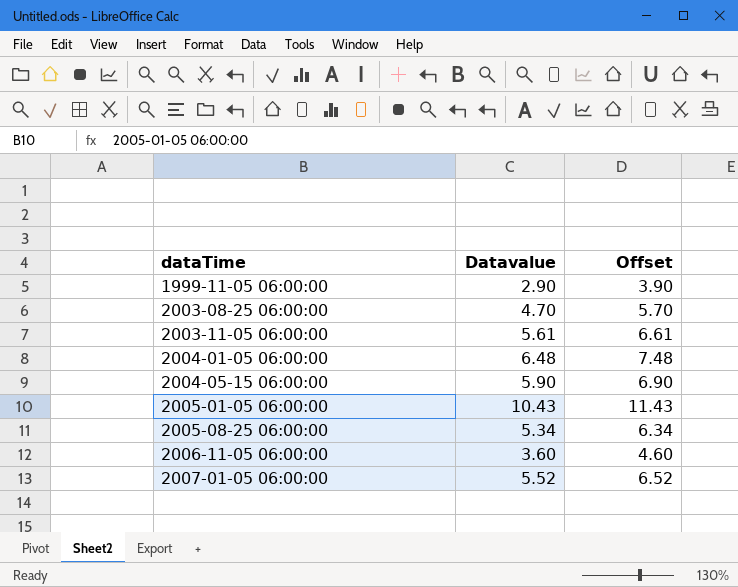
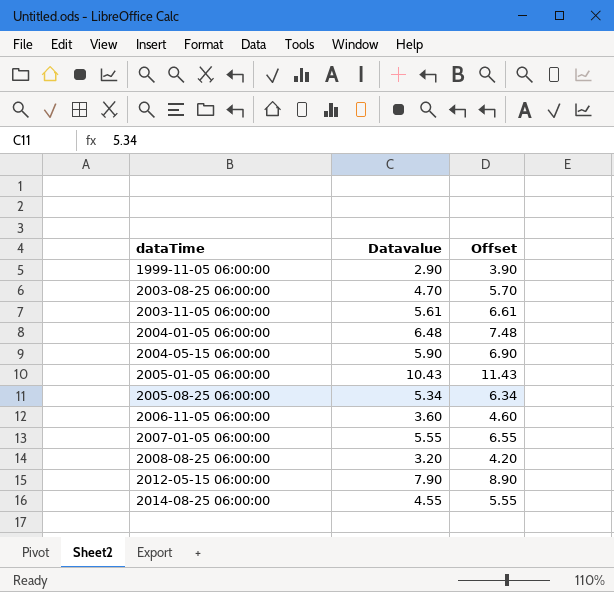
2007-01-05 06:00:00 | Datavalue: 5.52 -> 5.55
2007-01-05 06:00:00 | Offset: 6.52 -> 6.55
row 2008-08-25 06:00:00: none -> 3.20 | 4.20
row 2012-05-15 06:00:00: none -> 7.90 | 8.90
row 2014-08-25 06:00:00: none -> 4.55 | 5.55

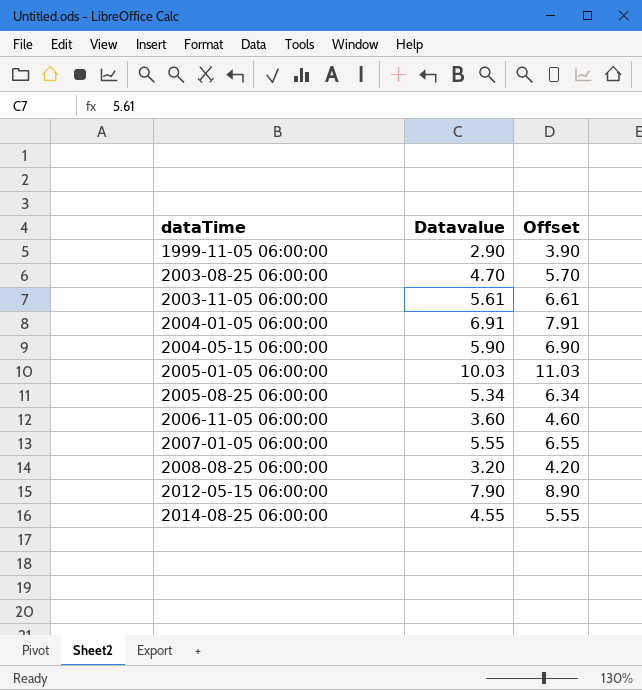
2004-01-05 06:00:00 | Datavalue: 6.48 -> 6.91
2004-01-05 06:00:00 | Offset: 7.48 -> 7.91
2005-01-05 06:00:00 | Datavalue: 10.43 -> 10.03
2005-01-05 06:00:00 | Offset: 11.43 -> 11.03

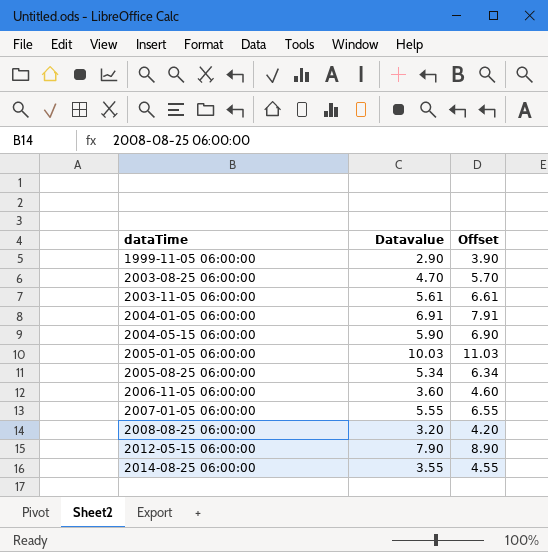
2014-08-25 06:00:00 | Datavalue: 4.55 -> 3.55
2014-08-25 06:00:00 | Offset: 5.55 -> 4.55

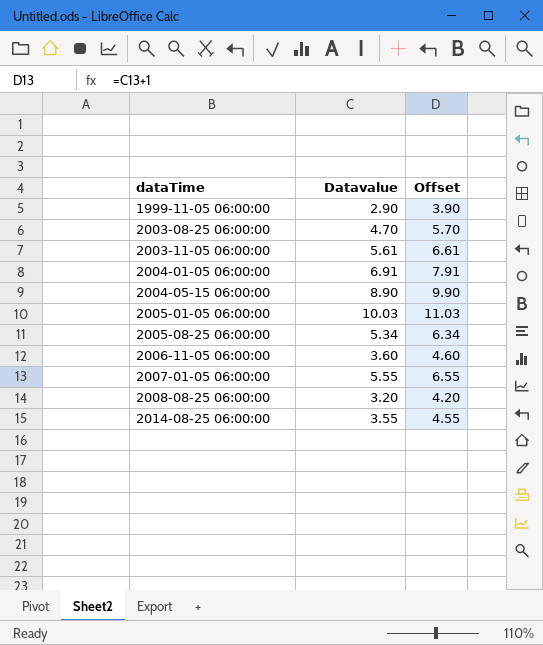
row 2012-05-15 06:00:00: 7.90 | 8.90 -> none
2004-05-15 06:00:00 | Datavalue: 5.90 -> 8.90
2004-05-15 06:00:00 | Offset: 6.90 -> 9.90

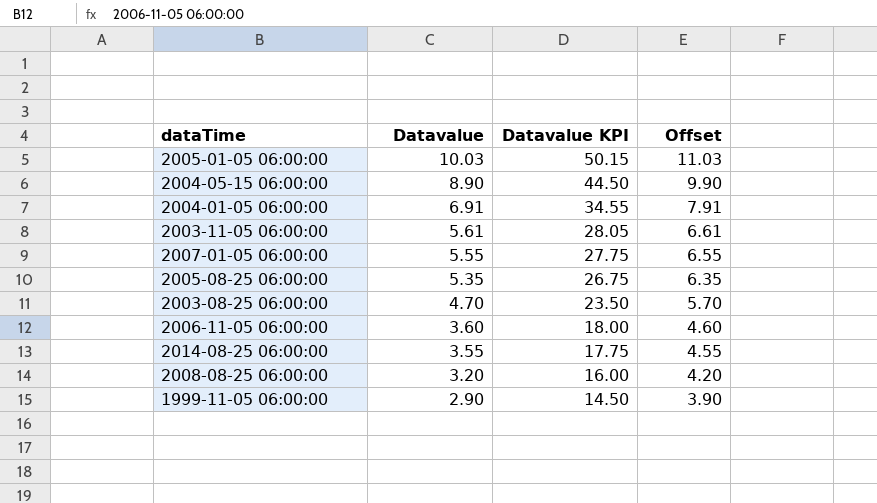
row order: dataTime ascending -> Datavalue descending
column Datavalue KPI | formula: none -> [Datavalue] * 5
2005-08-25 06:00:00 | Datavalue: 5.34 -> 5.35
2005-08-25 06:00:00 | Offset: 6.34 -> 6.35

